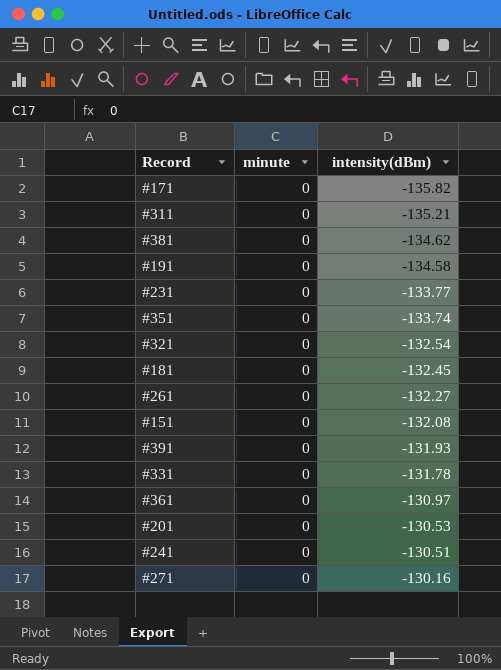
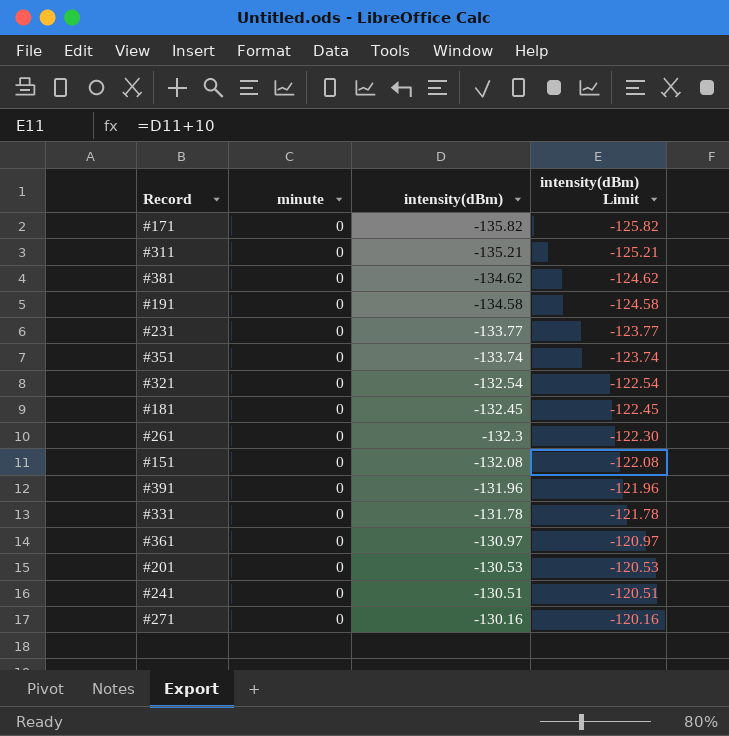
column intensity(dBm) Limit | formula: none -> [intensity(dBm)] + 10
#261 | intensity(dBm): -132.27 -> -132.3
#391 | intensity(dBm): -131.93 -> -131.96

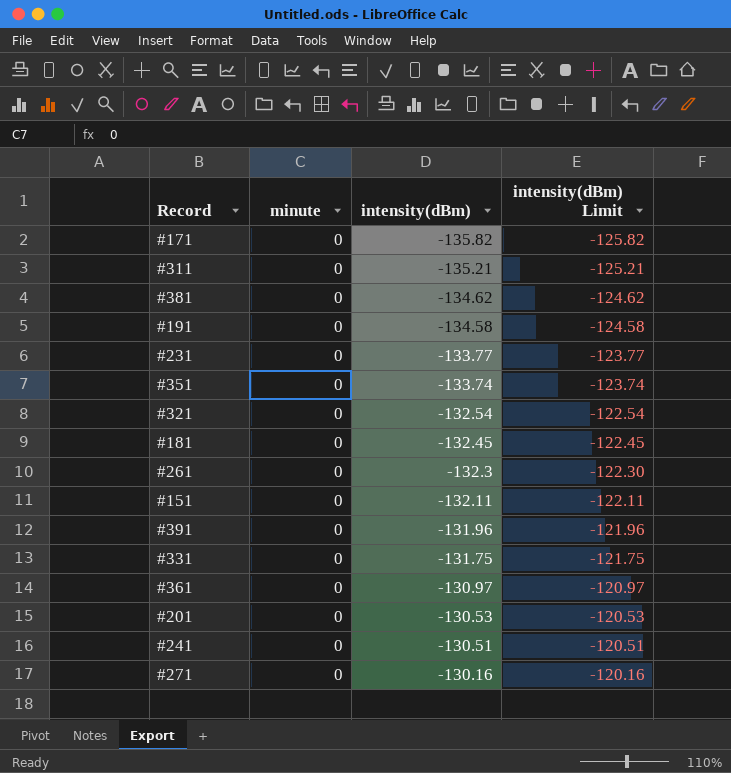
#151 | intensity(dBm): -132.08 -> -132.11
#151 | intensity(dBm) Limit: -122.08 -> -122.11
#331 | intensity(dBm): -131.78 -> -131.75
#331 | intensity(dBm) Limit: -121.78 -> -121.75

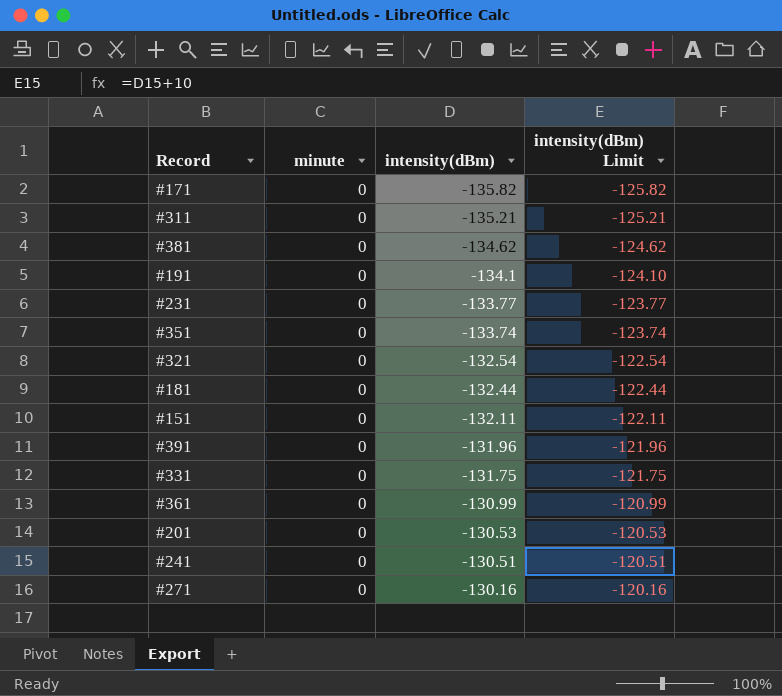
row #261: 0 | -132.3 | -122.30 -> none
#191 | intensity(dBm): -134.58 -> -134.1
#191 | intensity(dBm) Limit: -124.58 -> -124.10
#181 | intensity(dBm): -132.45 -> -132.44
#181 | intensity(dBm) Limit: -122.45 -> -122.44
#361 | intensity(dBm): -130.97 -> -130.99
#361 | intensity(dBm) Limit: -120.97 -> -120.99

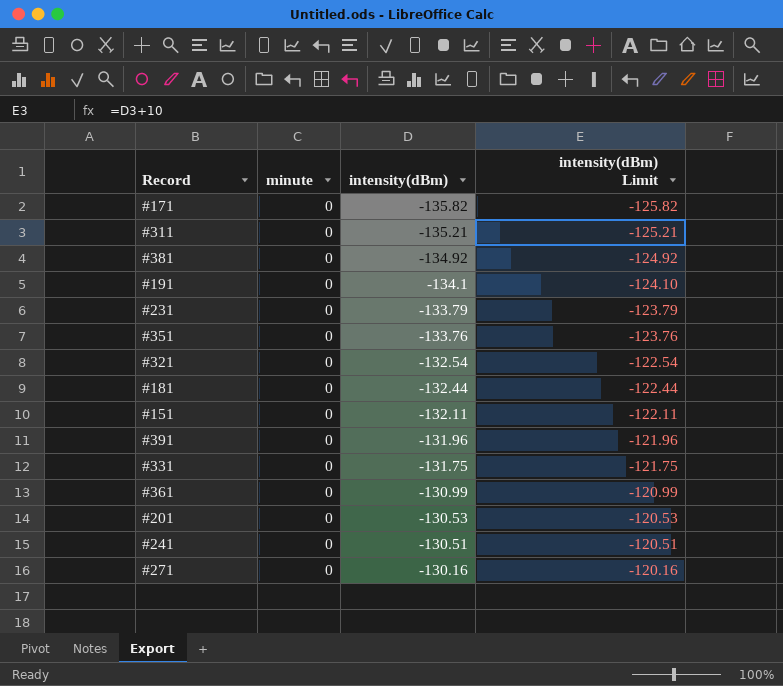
#381 | intensity(dBm): -134.62 -> -134.92
#381 | intensity(dBm) Limit: -124.62 -> -124.92
#231 | intensity(dBm): -133.77 -> -133.79
#231 | intensity(dBm) Limit: -123.77 -> -123.79
#351 | intensity(dBm): -133.74 -> -133.76
#351 | intensity(dBm) Limit: -123.74 -> -123.76

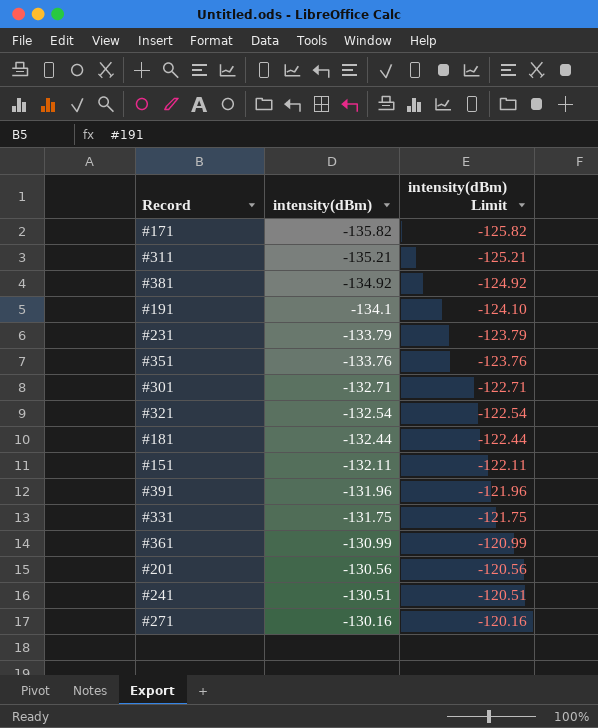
column minute | position: 2 -> none
row #301: none -> -132.71 | -122.71
#201 | intensity(dBm): -130.53 -> -130.56
#201 | intensity(dBm) Limit: -120.53 -> -120.56

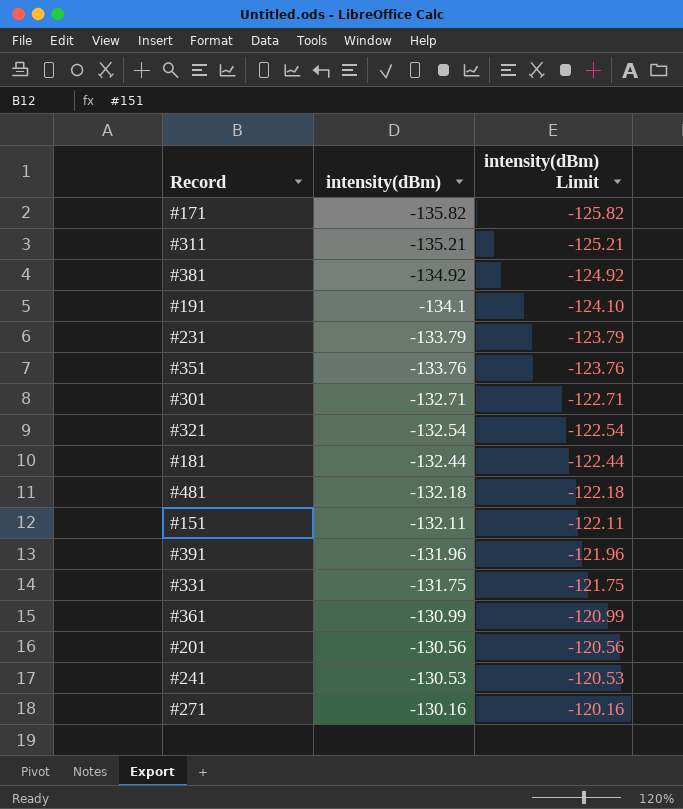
row #481: none -> -132.18 | -122.18
#241 | intensity(dBm): -130.51 -> -130.53
#241 | intensity(dBm) Limit: -120.51 -> -120.53

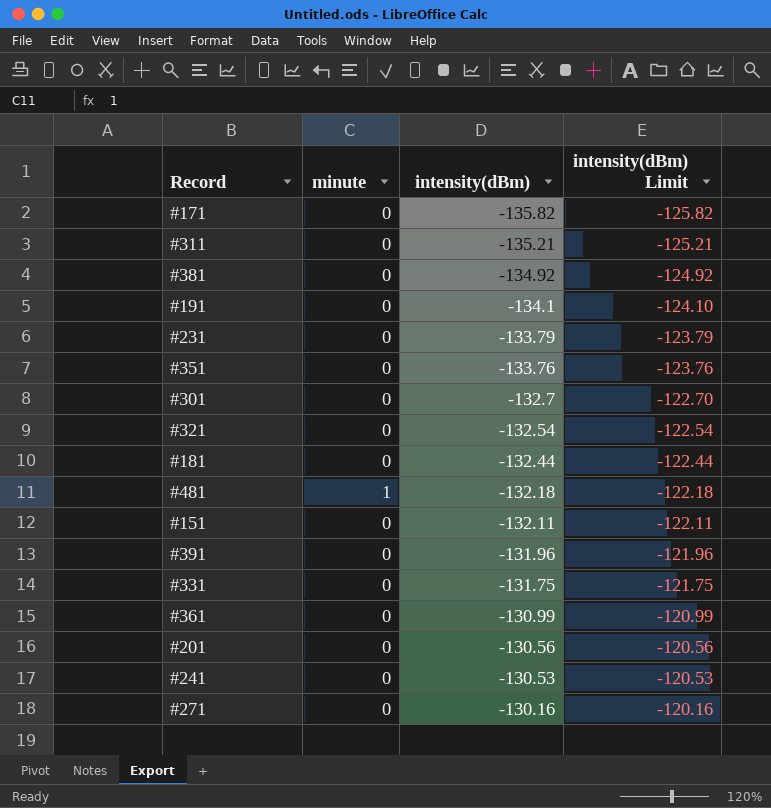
column minute | position: none -> 2
#301 | intensity(dBm): -132.71 -> -132.7
#301 | intensity(dBm) Limit: -122.71 -> -122.70

